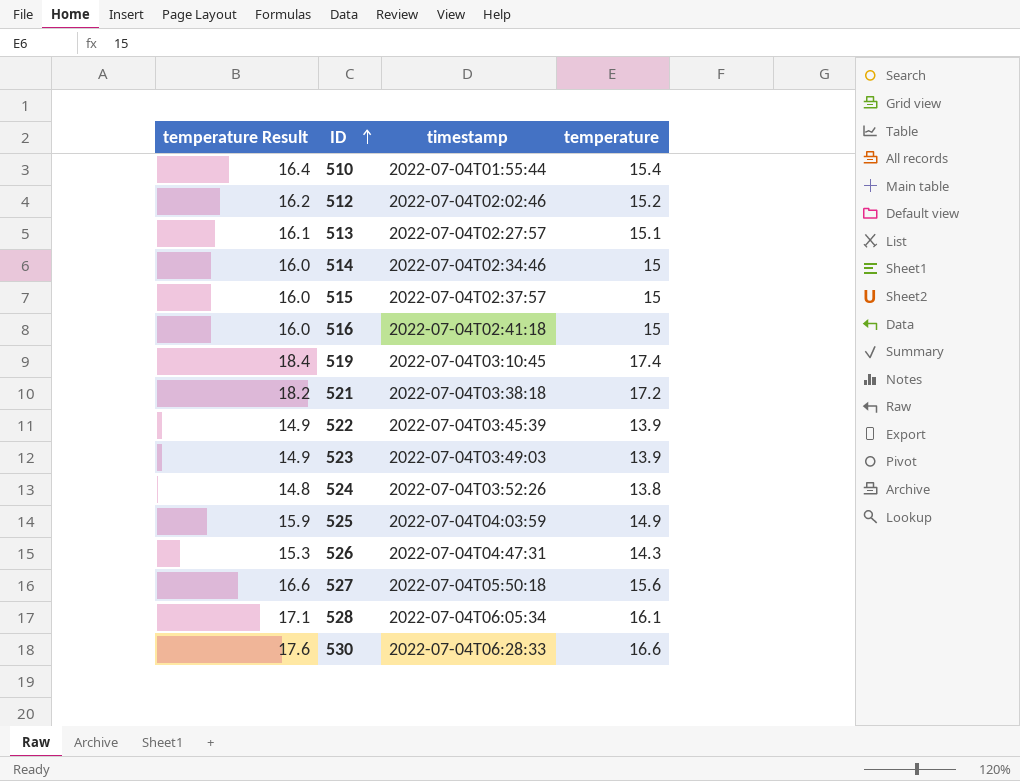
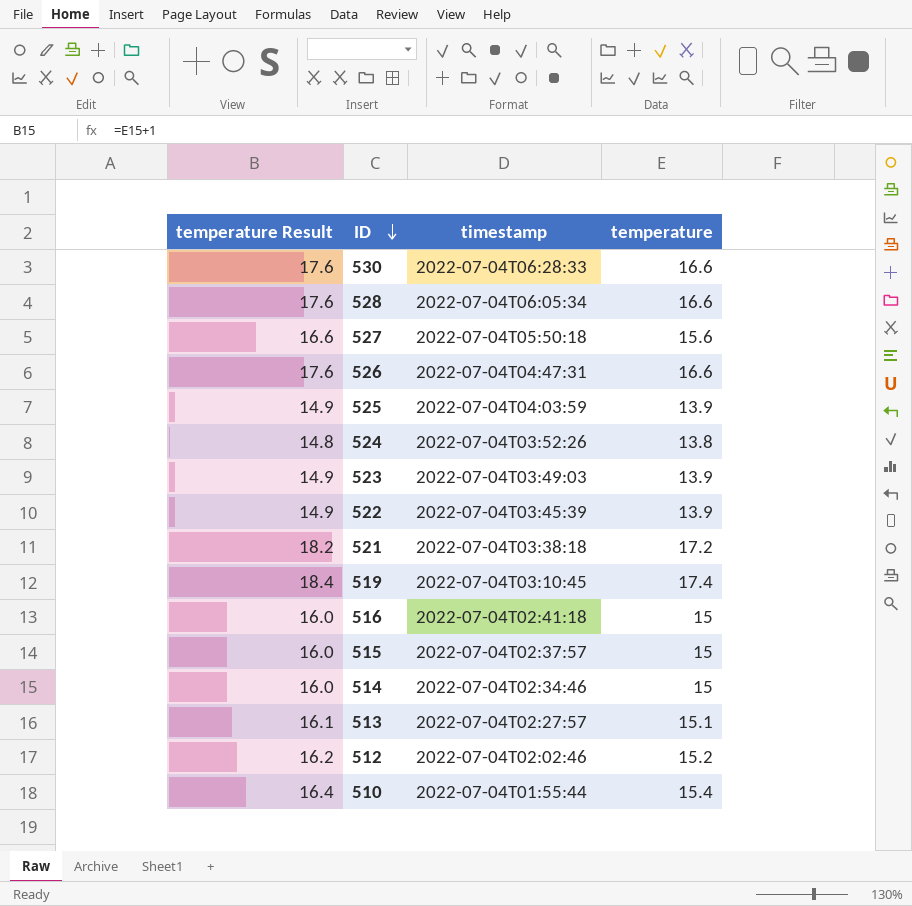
row order: ID ascending -> ID descending
528 | temperature Result: 17.1 -> 17.6
528 | temperature: 16.1 -> 16.6
526 | temperature Result: 15.3 -> 17.6
526 | temperature: 14.3 -> 16.6
525 | temperature Result: 15.9 -> 14.9
525 | temperature: 14.9 -> 13.9

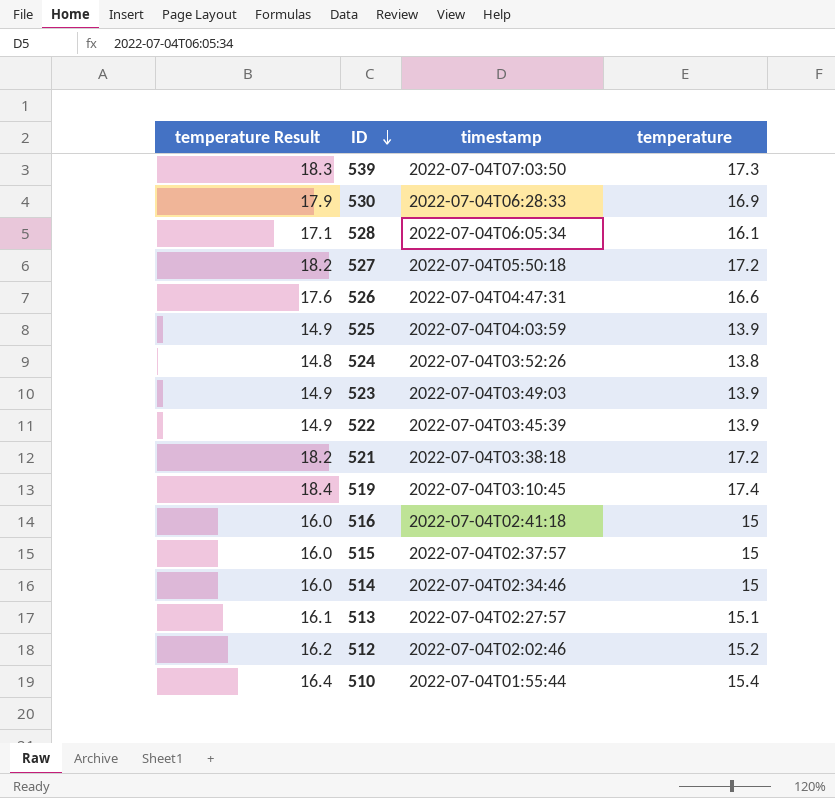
row 539: none -> 18.3 | 2022-07-04T07:03:50 | 17.3
530 | temperature Result: 17.6 -> 17.9
530 | temperature: 16.6 -> 16.9
528 | temperature Result: 17.6 -> 17.1
528 | temperature: 16.6 -> 16.1
527 | temperature Result: 16.6 -> 18.2
527 | temperature: 15.6 -> 17.2

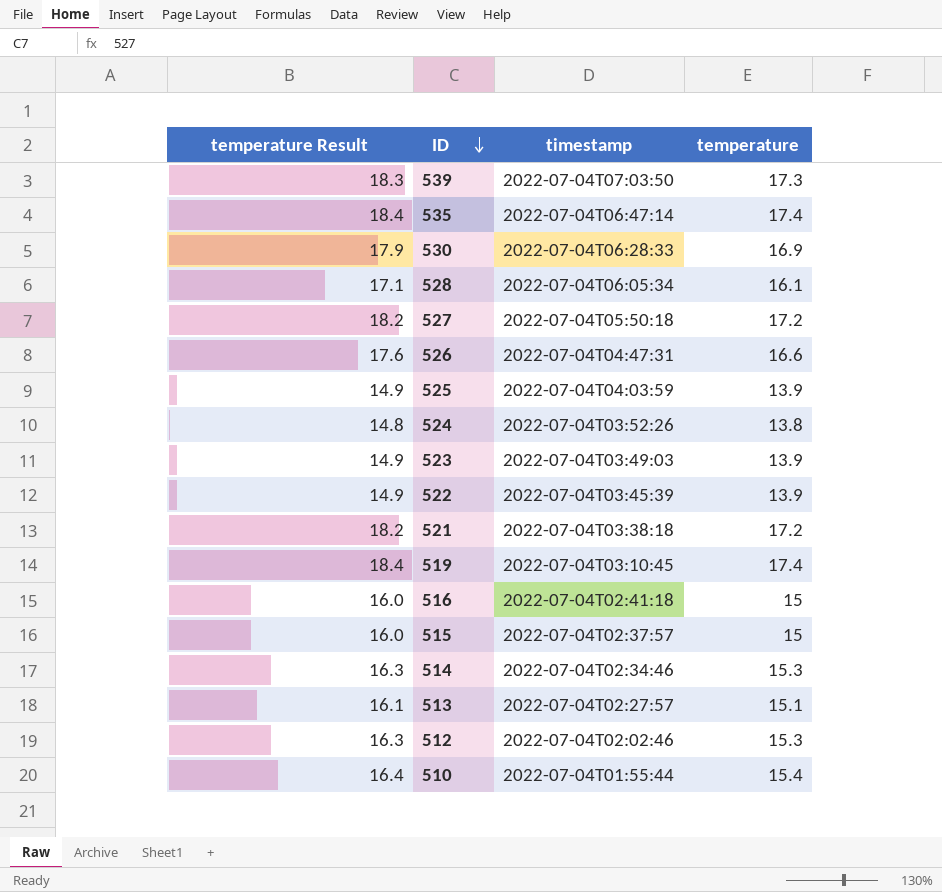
row 535: none -> 18.4 | 2022-07-04T06:47:14 | 17.4
514 | temperature Result: 16.0 -> 16.3
514 | temperature: 15 -> 15.3
512 | temperature Result: 16.2 -> 16.3
512 | temperature: 15.2 -> 15.3

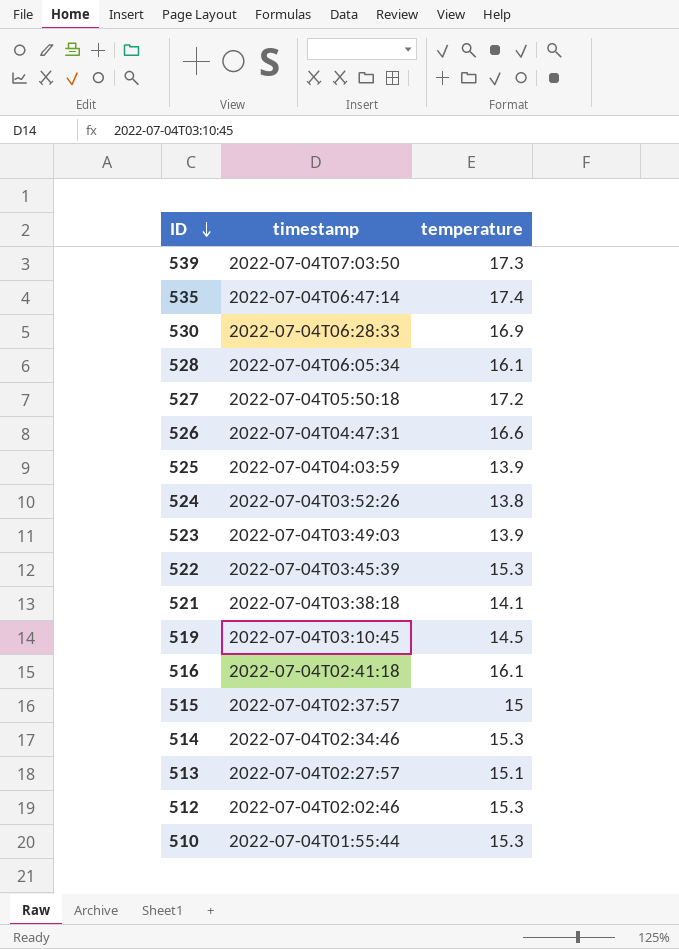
column temperature Result | formula: [temperature] + 1 -> none
522 | temperature: 13.9 -> 15.3
521 | temperature: 17.2 -> 14.1
519 | temperature: 17.4 -> 14.5
516 | temperature: 15 -> 16.1
510 | temperature: 15.4 -> 15.3

